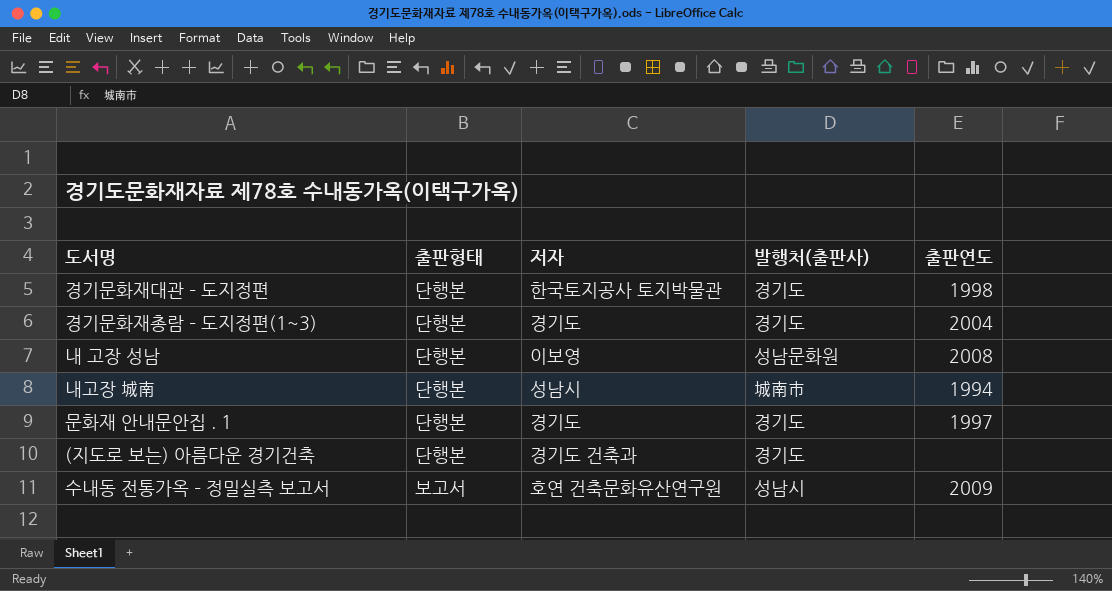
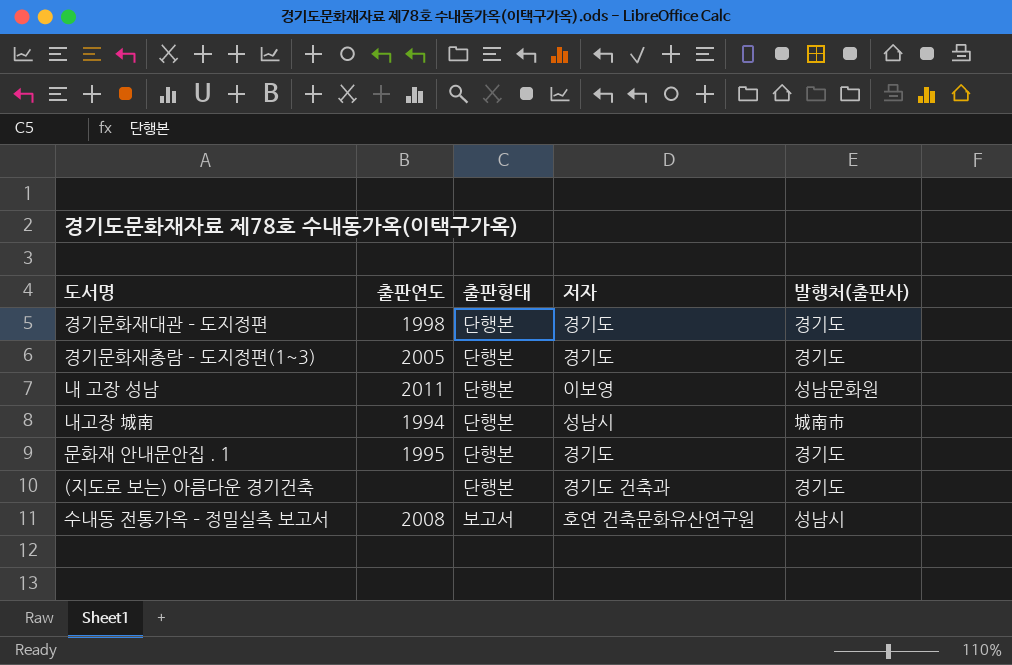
column 출판연도 | position: 5 -> 2
경기문화재대관 – 도지정편 | 저자: 한국토지공사 토지박물관 -> 경기도
경기문화재총람 – 도지정편(1~3) | 출판연도: 2004 -> 2005
내 고장 성남 | 출판연도: 2008 -> 2011
문화재 안내문안집 . 1 | 출판연도: 1997 -> 1995
수내동 전통가옥 – 정밀실측 보고서 | 출판연도: 2009 -> 2008

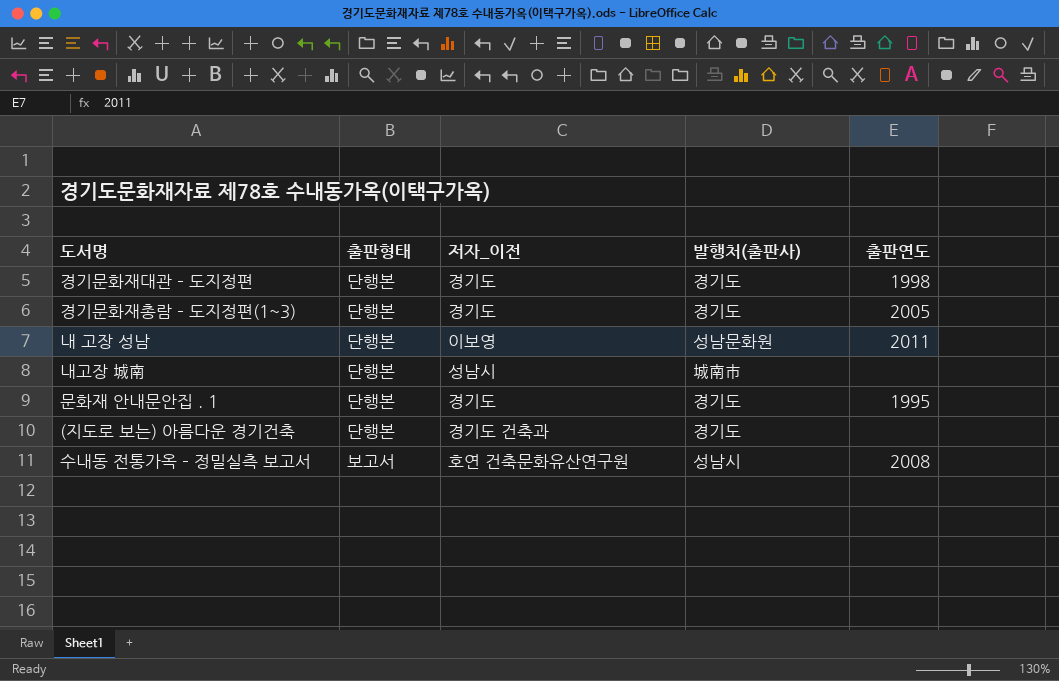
column name: 저자 -> 저자_이전
column 출판연도 | position: 2 -> 5
내고장 城南 | 출판연도: 1994 -> none

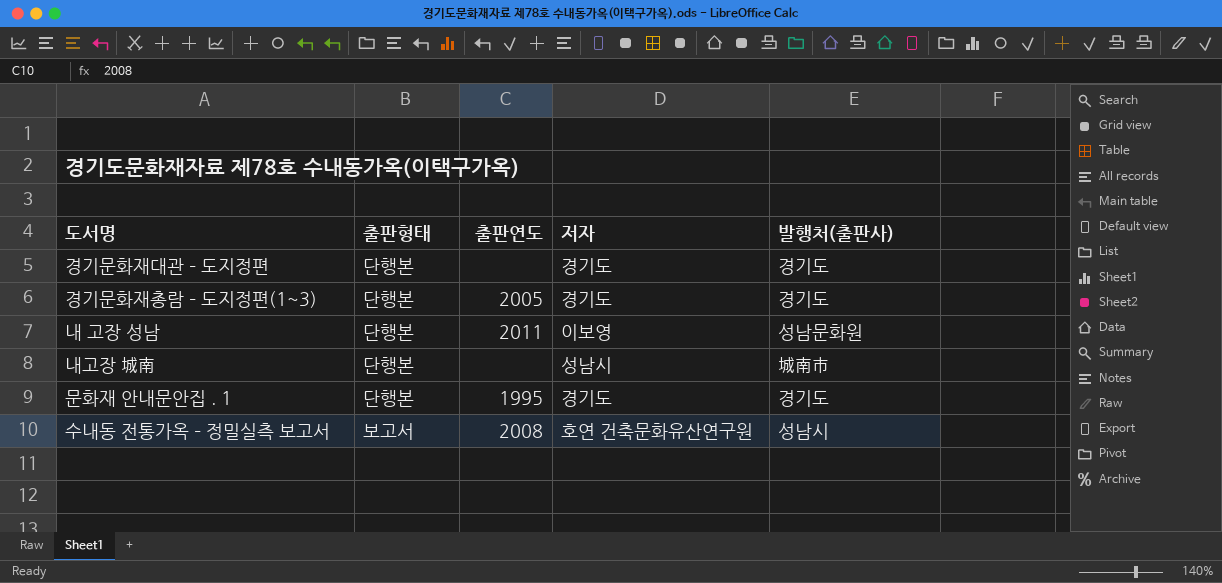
column 출판연도 | position: 5 -> 3
column name: 저자_이전 -> 저자
row (지도로 보는) 아름다운 경기건축: 단행본 | 경기도 건축과 | 경기도 | none -> none
경기문화재대관 – 도지정편 | 출판연도: 1998 -> none

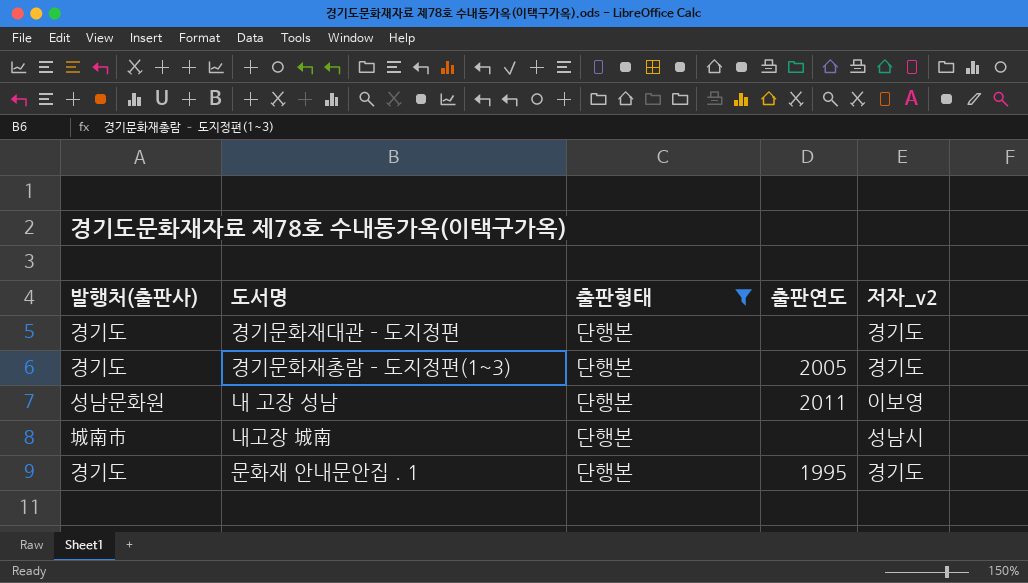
filter: none -> 출판형태 = 단행본
column 발행처(출판사) | position: 5 -> 1
column name: 저자 -> 저자_v2

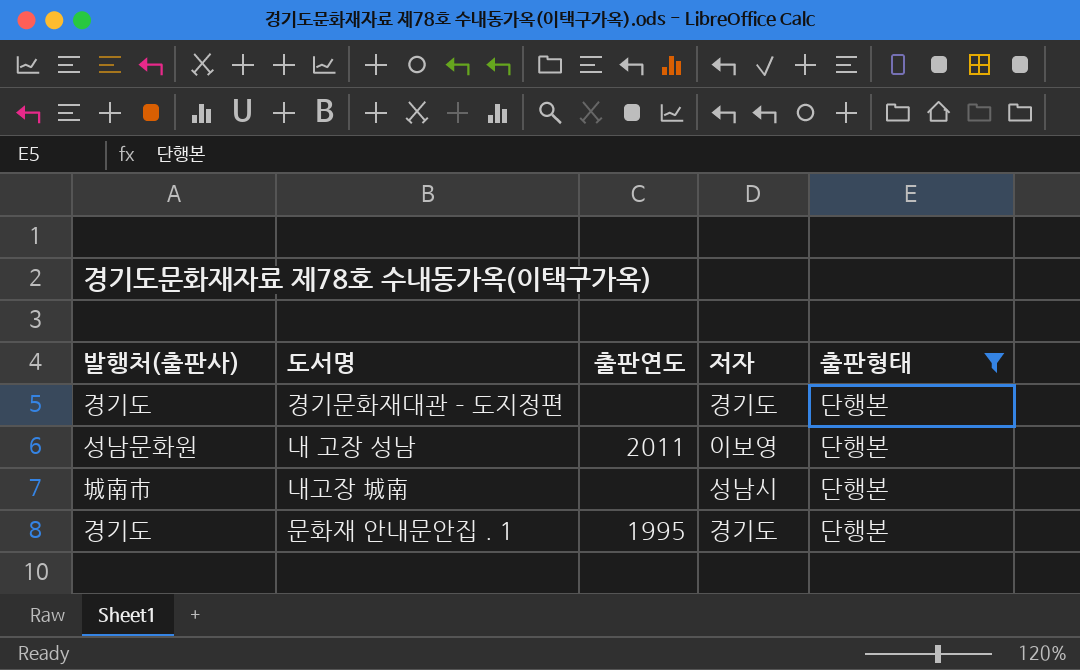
column name: 저자_v2 -> 저자
column 출판형태 | position: 3 -> 5
row 경기문화재총람 – 도지정편(1~3): 경기도 | 단행본 | 2005 | 경기도 -> none

